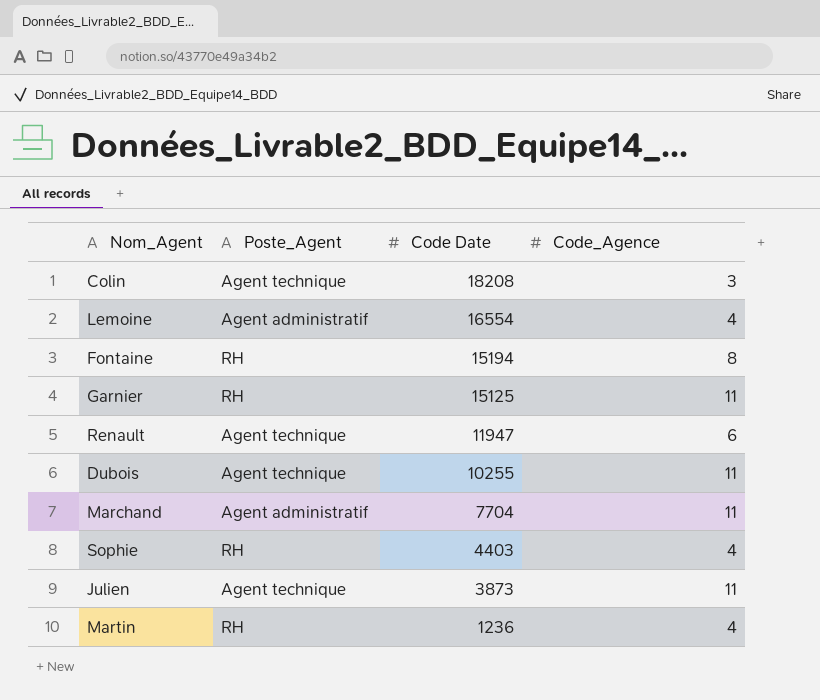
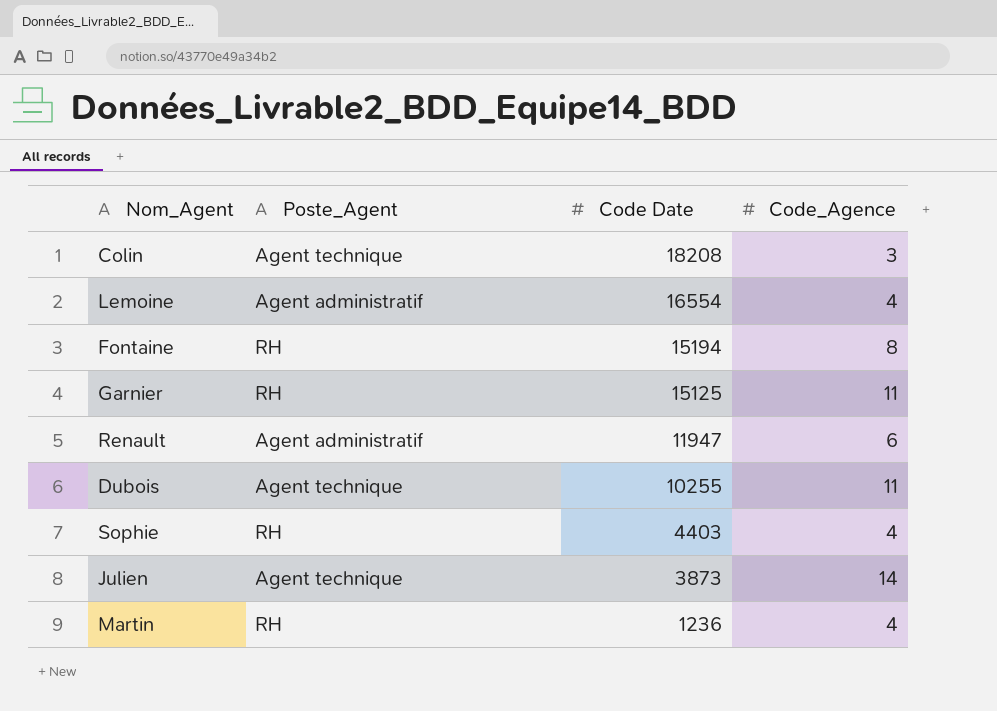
row Marchand: Agent administratif | 7704 | 11 -> none
Renault | Poste_Agent: Agent technique -> Agent administratif
Julien | Code_Agence: 11 -> 14

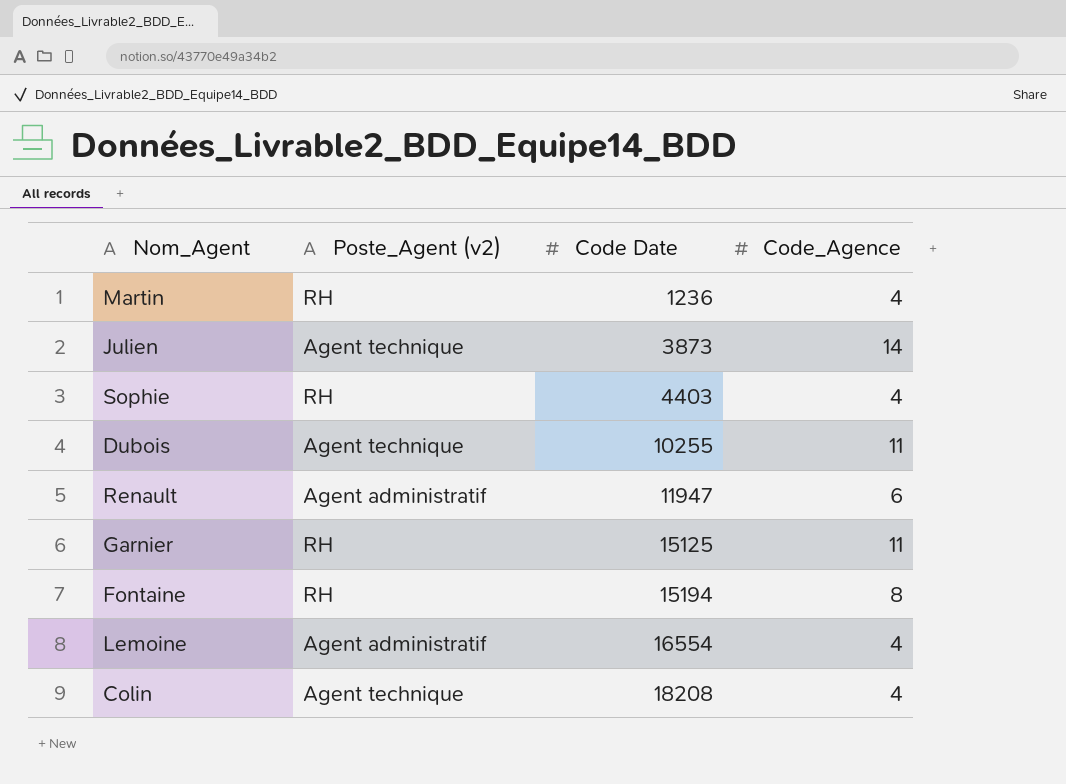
row order: Code Date descending -> Code Date ascending
column name: Poste_Agent -> Poste_Agent (v2)
Colin | Code_Agence: 3 -> 4

